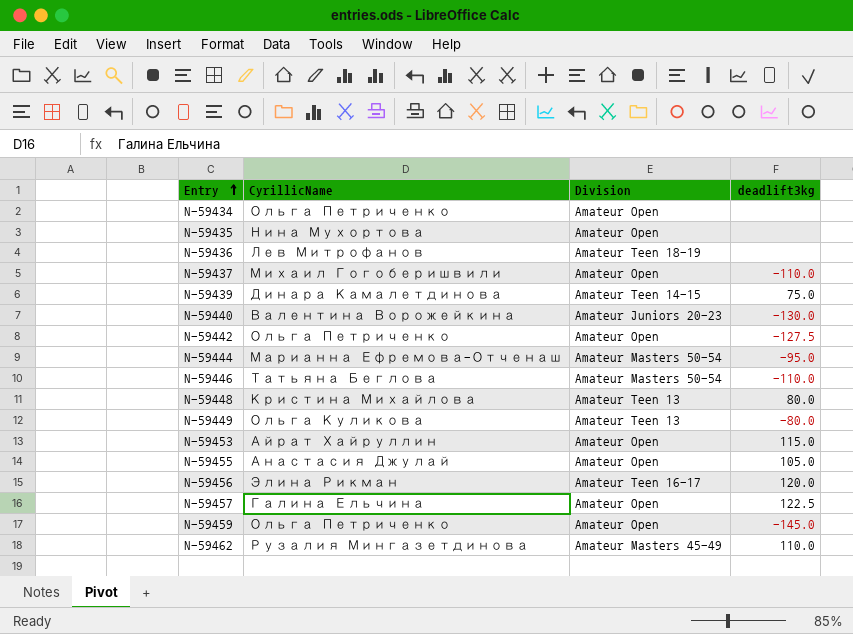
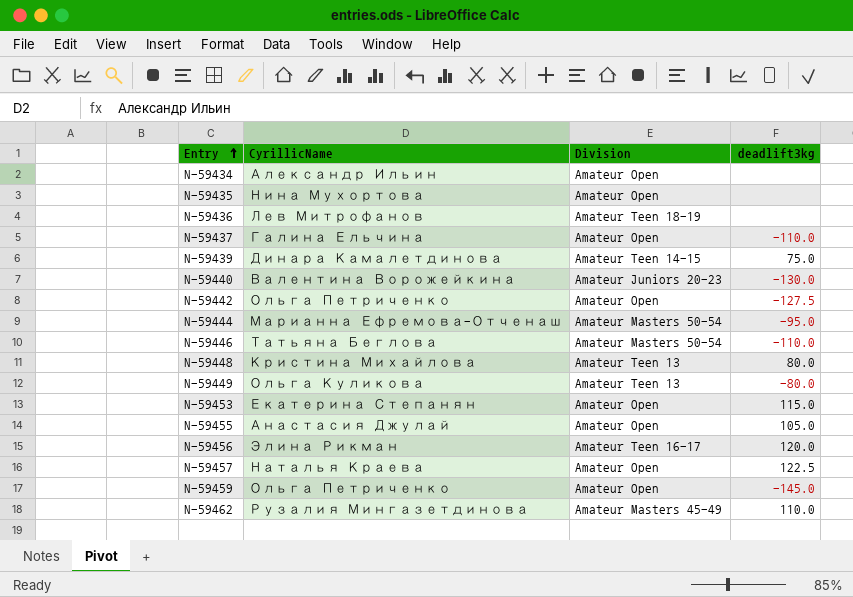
N-59434 | CyrillicName: Ольга Петриченко -> Александр Ильин
N-59437 | CyrillicName: Михаил Гогоберишвили -> Галина Ельчина
N-59453 | CyrillicName: Айрат Хайруллин -> Екатерина Степанян
N-59457 | CyrillicName: Галина Ельчина -> Наталья Краева

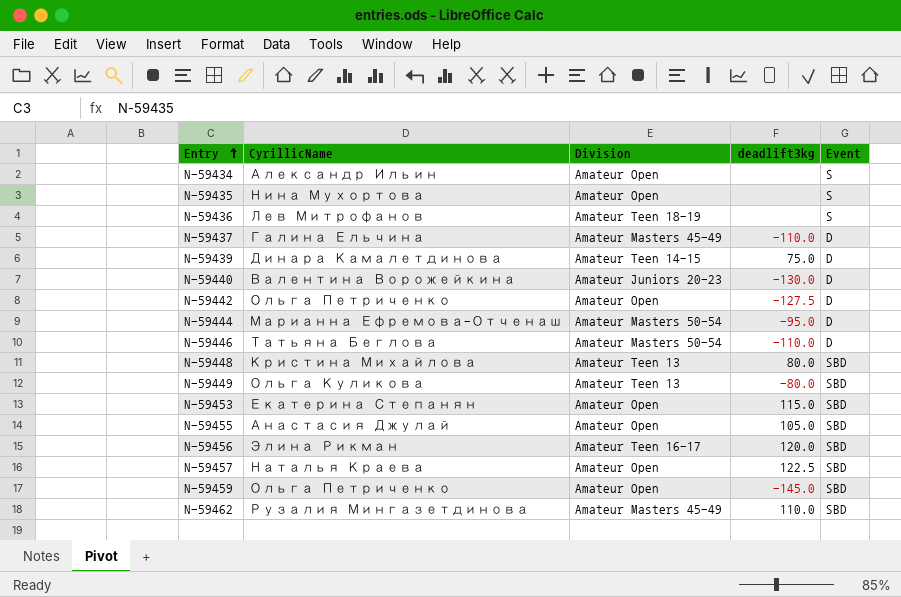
column Event | position: none -> 5
N-59437 | Division: Amateur Open -> Amateur Masters 45-49

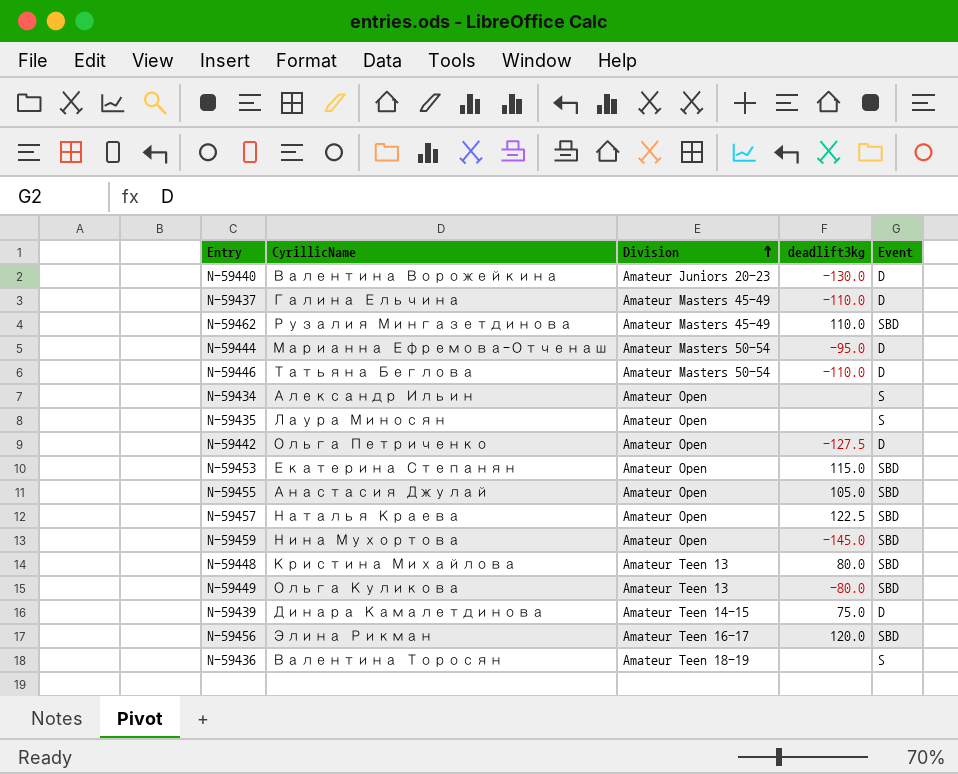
row order: Entry ascending -> Division ascending
N-59435 | CyrillicName: Нина Мухортова -> Лаура Миносян
N-59459 | CyrillicName: Ольга Петриченко -> Нина Мухортова
N-59436 | CyrillicName: Лев Митрофанов -> Валентина Торосян

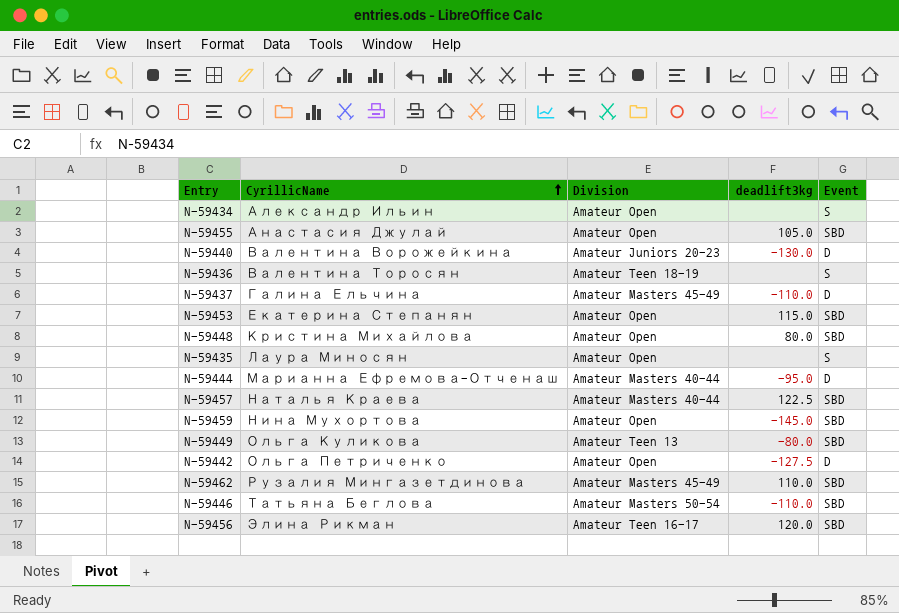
row order: Division ascending -> CyrillicName ascending
row N-59439: Динара Камалетдинова | Amateur Teen 14-15 | 75.0 | D -> none
N-59448 | Division: Amateur Teen 13 -> Amateur Open
N-59444 | Division: Amateur Masters 50-54 -> Amateur Masters 40-44
N-59457 | Division: Amateur Open -> Amateur Masters 40-44
N-59446 | Event: D -> SBD

